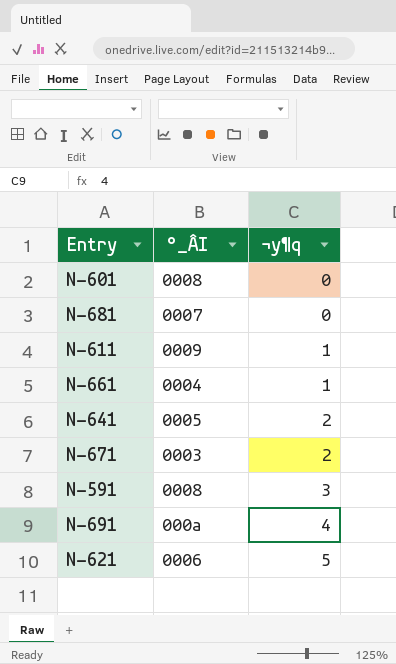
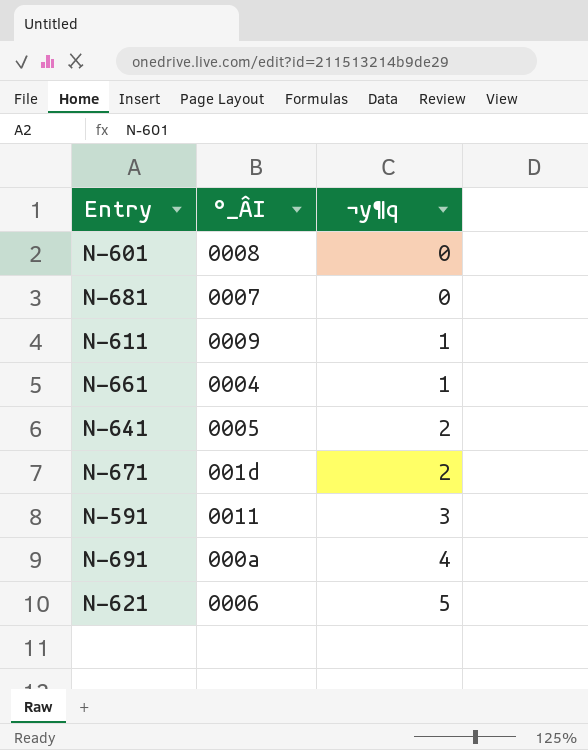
N-671 | °_ÂI: 0003 -> 001d
N-591 | °_ÂI: 0008 -> 0011

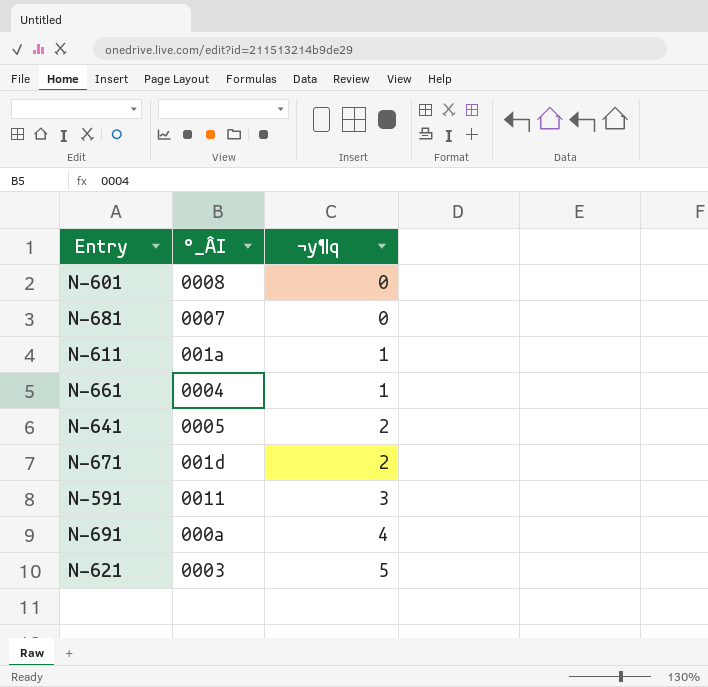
N-611 | °_ÂI: 0009 -> 001a
N-621 | °_ÂI: 0006 -> 0003

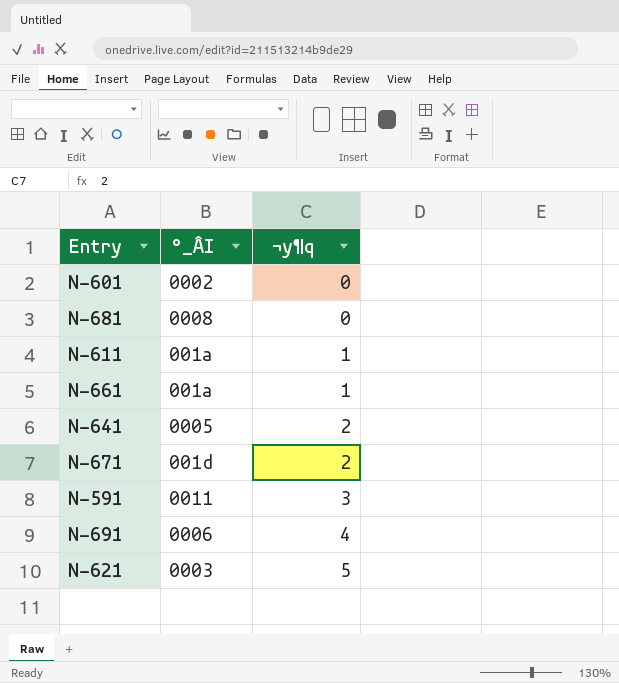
N-601 | °_ÂI: 0008 -> 0002
N-681 | °_ÂI: 0007 -> 0008
N-661 | °_ÂI: 0004 -> 001a
N-691 | °_ÂI: 000a -> 0006

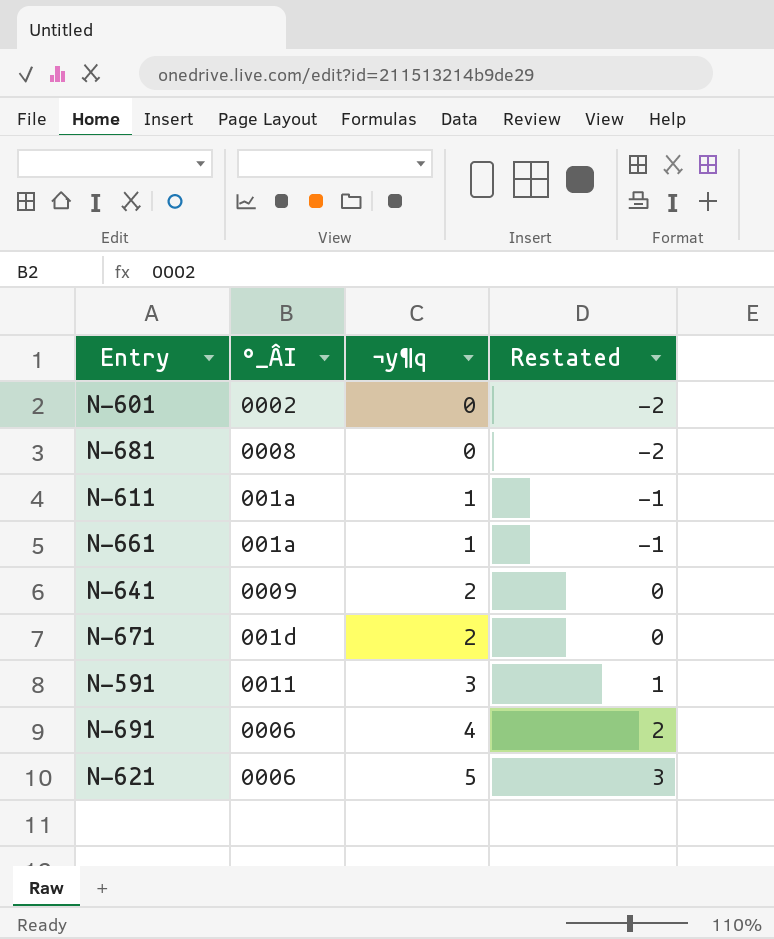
column Restated | formula: none -> [¬y¶q] - 2
N-641 | °_ÂI: 0005 -> 0009
N-621 | °_ÂI: 0003 -> 0006

